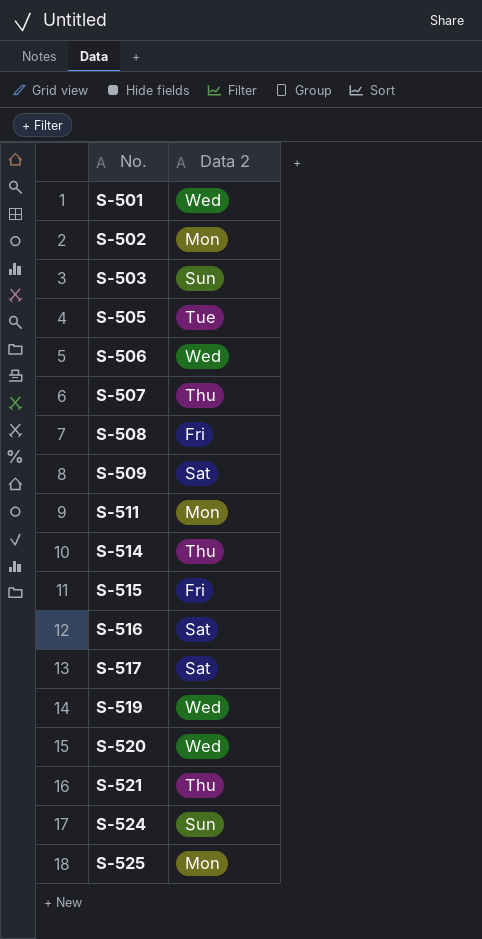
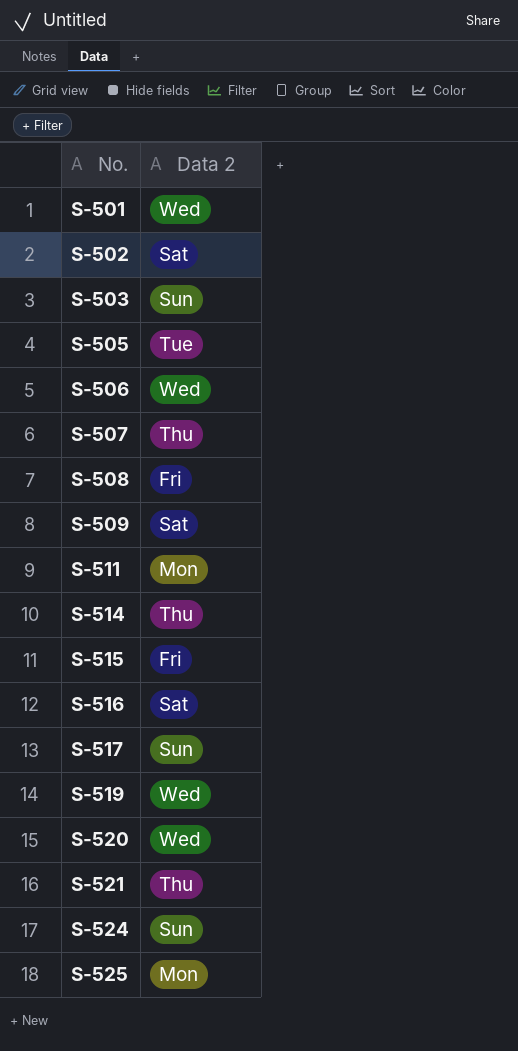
S-502 | Data 2: Mon -> Sat
S-517 | Data 2: Sat -> Sun

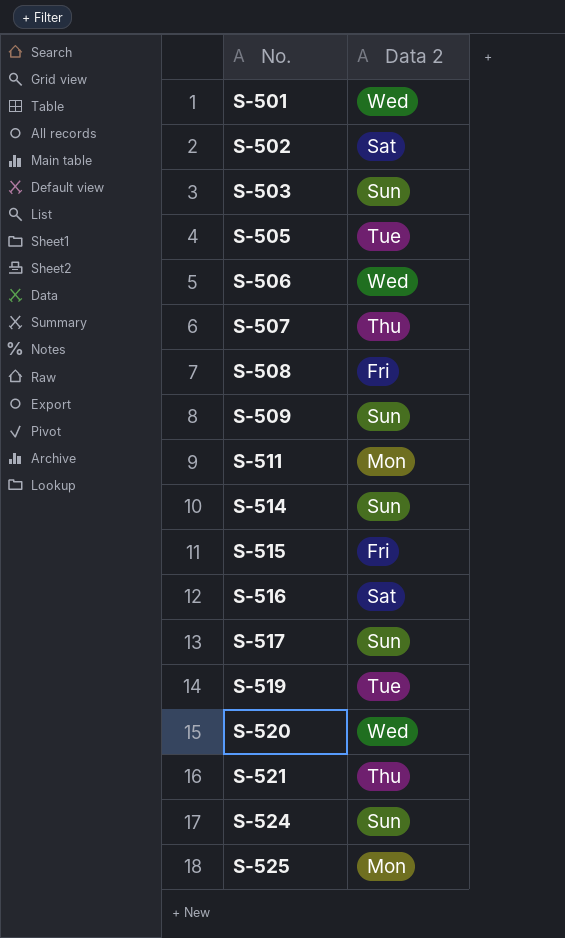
S-509 | Data 2: Sat -> Sun
S-514 | Data 2: Thu -> Sun
S-519 | Data 2: Wed -> Tue

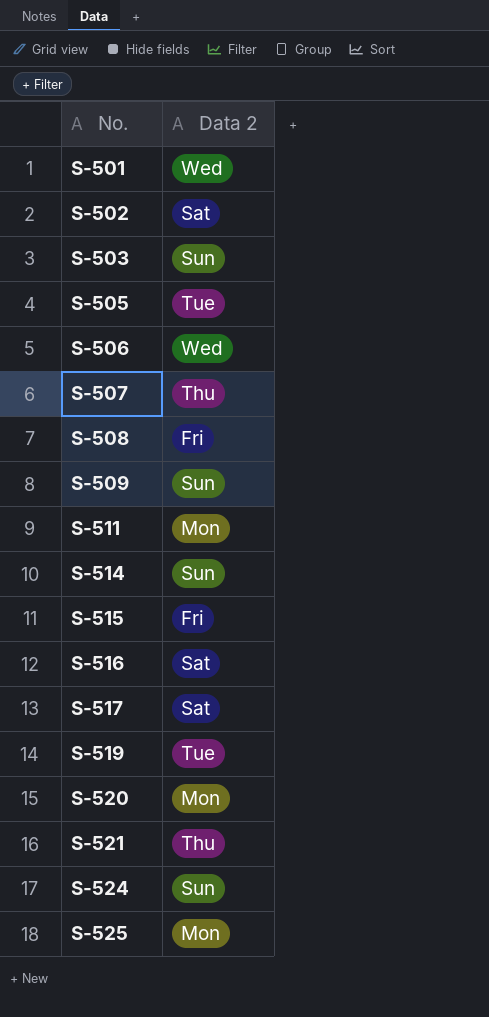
S-517 | Data 2: Sun -> Sat
S-520 | Data 2: Wed -> Mon

